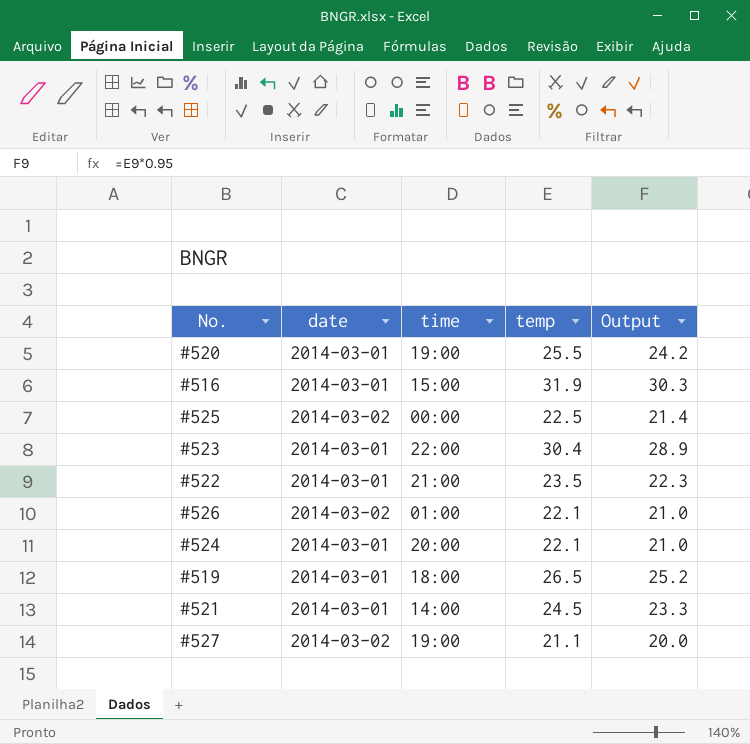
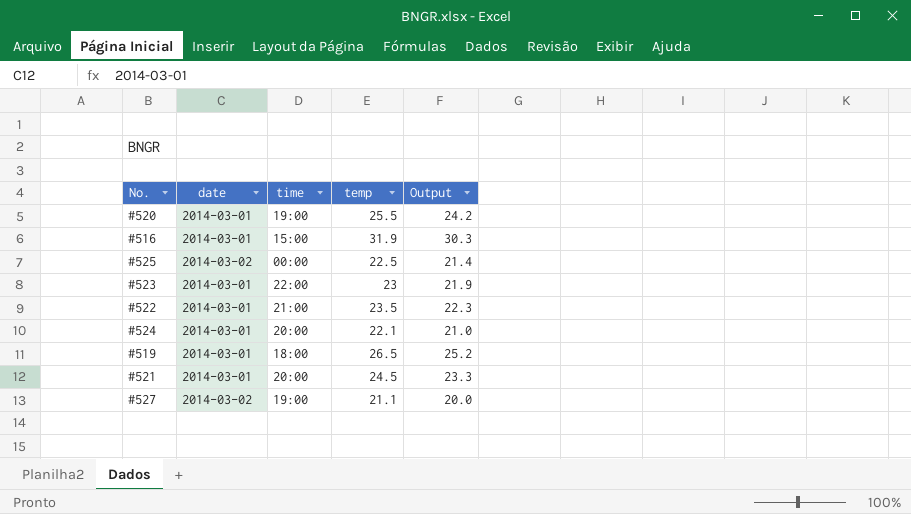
row #526: 2014-03-02 | 01:00 | 22.1 | 21.0 -> none
#523 | temp: 30.4 -> 23
#523 | Output: 28.9 -> 21.9
#521 | time: 14:00 -> 20:00

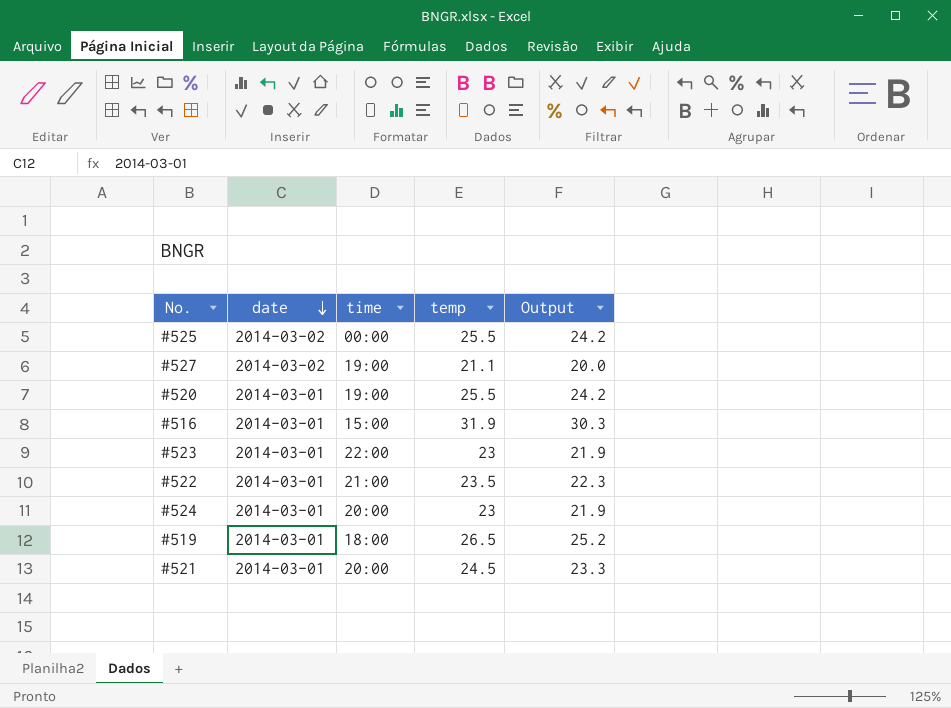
row order: none -> date descending
#525 | temp: 22.5 -> 25.5
#525 | Output: 21.4 -> 24.2
#524 | temp: 22.1 -> 23
#524 | Output: 21.0 -> 21.9

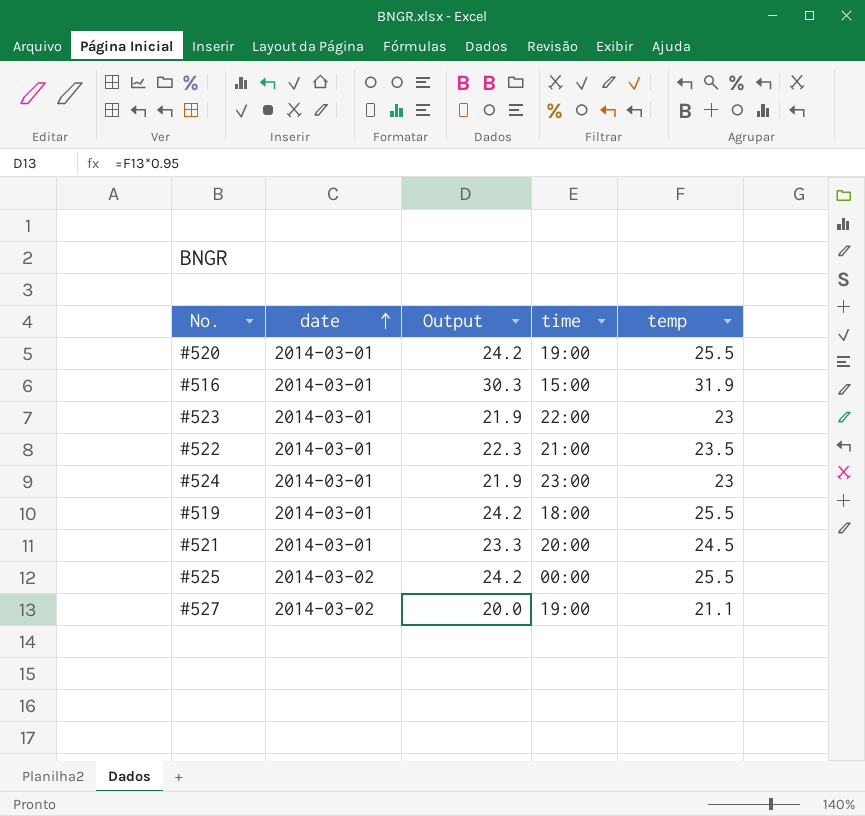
row order: date descending -> date ascending
column Output | position: 5 -> 3
#524 | time: 20:00 -> 23:00
#519 | Output: 25.2 -> 24.2
#519 | temp: 26.5 -> 25.5

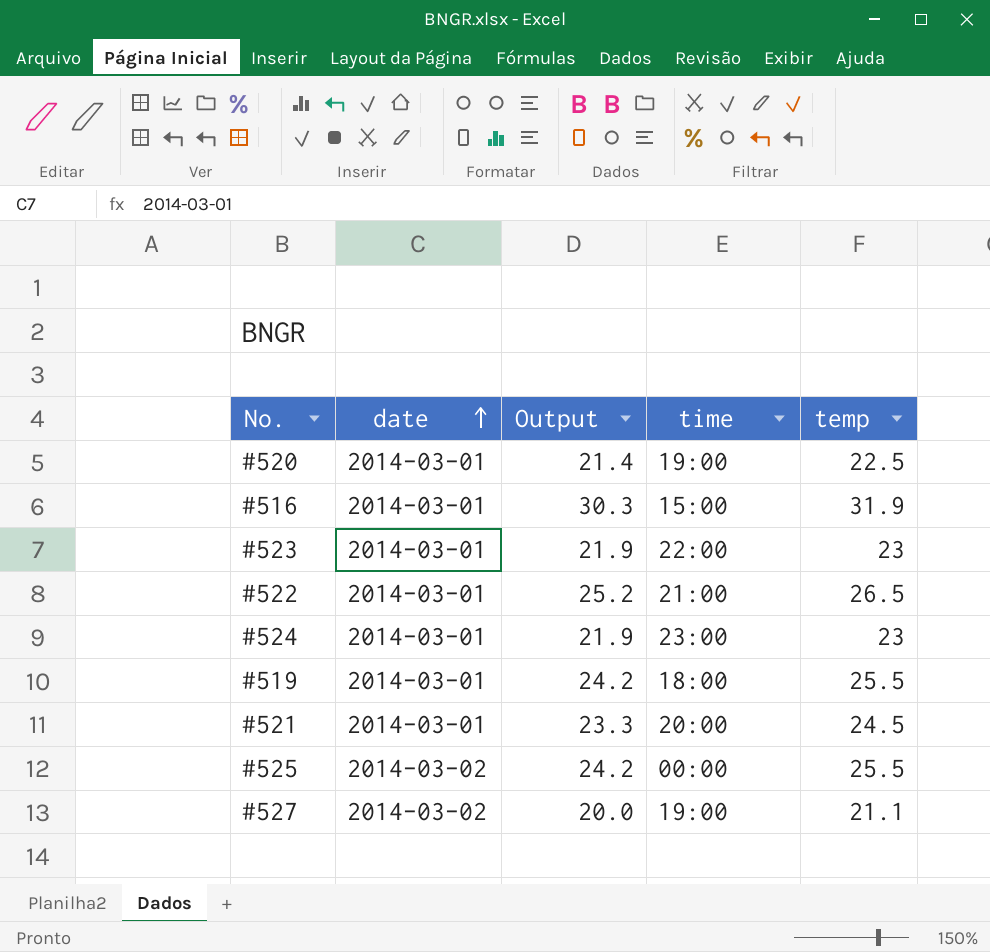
#520 | Output: 24.2 -> 21.4
#520 | temp: 25.5 -> 22.5
#522 | Output: 22.3 -> 25.2
#522 | temp: 23.5 -> 26.5

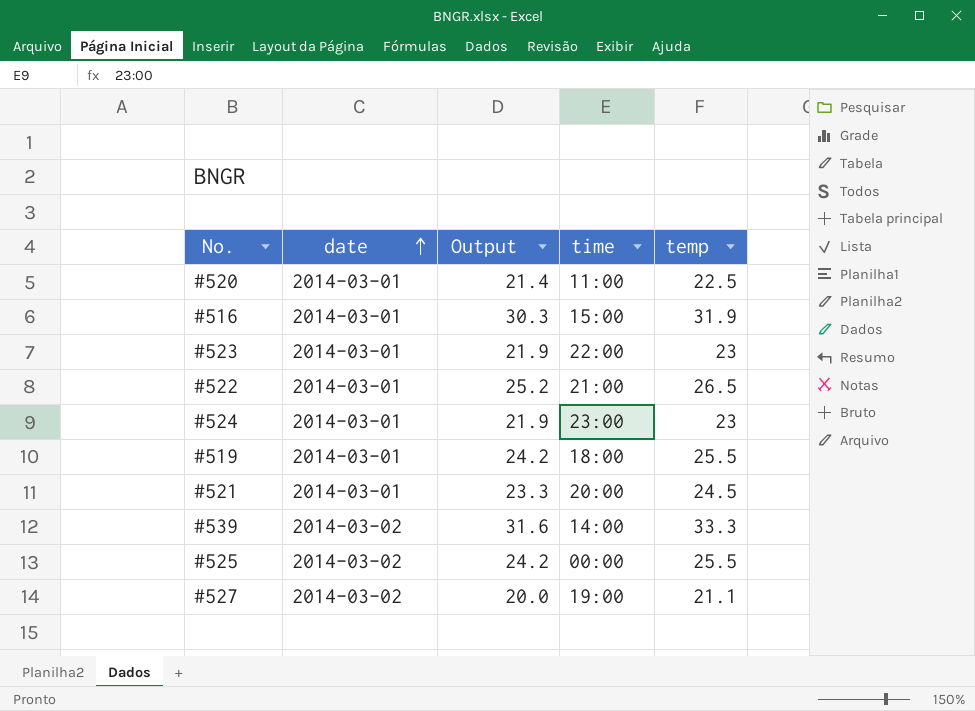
#520 | time: 19:00 -> 11:00
row #539: none -> 2014-03-02 | 31.6 | 14:00 | 33.3

